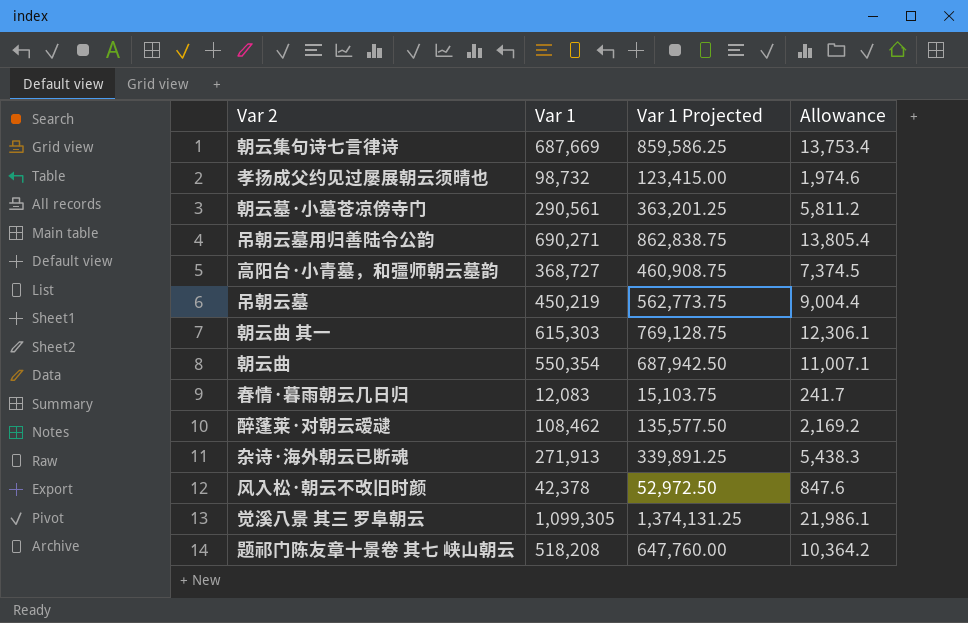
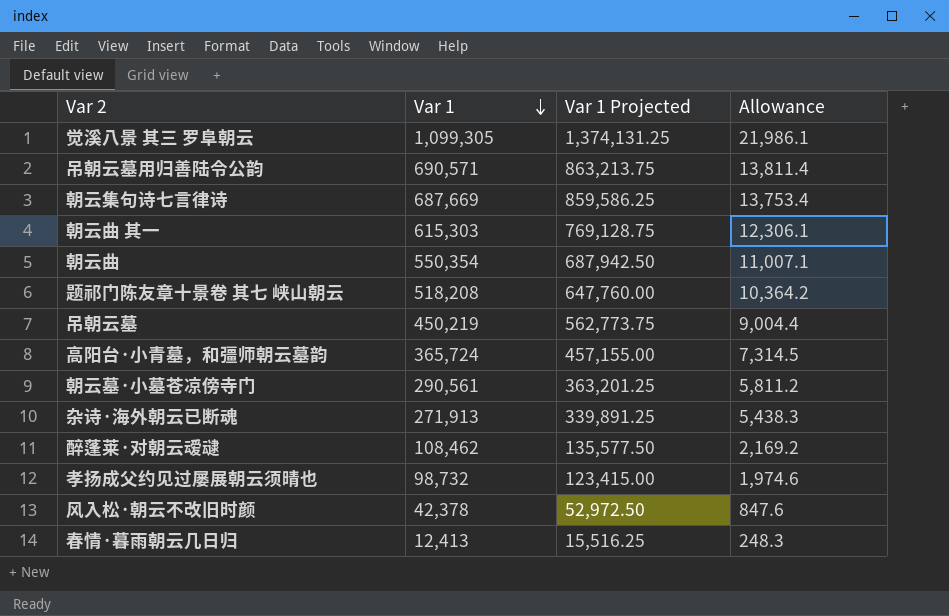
row order: none -> Var 1 descending
吊朝云墓用归善陆令公韵 | Var 1: 690,271 -> 690,571
吊朝云墓用归善陆令公韵 | Var 1 Projected: 862,838.75 -> 863,213.75
吊朝云墓用归善陆令公韵 | Allowance: 13,805.4 -> 13,811.4
高阳台·小青墓，和彊师朝云墓韵 | Var 1: 368,727 -> 365,724
高阳台·小青墓，和彊师朝云墓韵 | Var 1 Projected: 460,908.75 -> 457,155.00
高阳台·小青墓，和彊师朝云墓韵 | Allowance: 7,374.5 -> 7,314.5
春情·暮雨朝云几日归 | Var 1: 12,083 -> 12,413
春情·暮雨朝云几日归 | Var 1 Projected: 15,103.75 -> 15,516.25
春情·暮雨朝云几日归 | Allowance: 241.7 -> 248.3

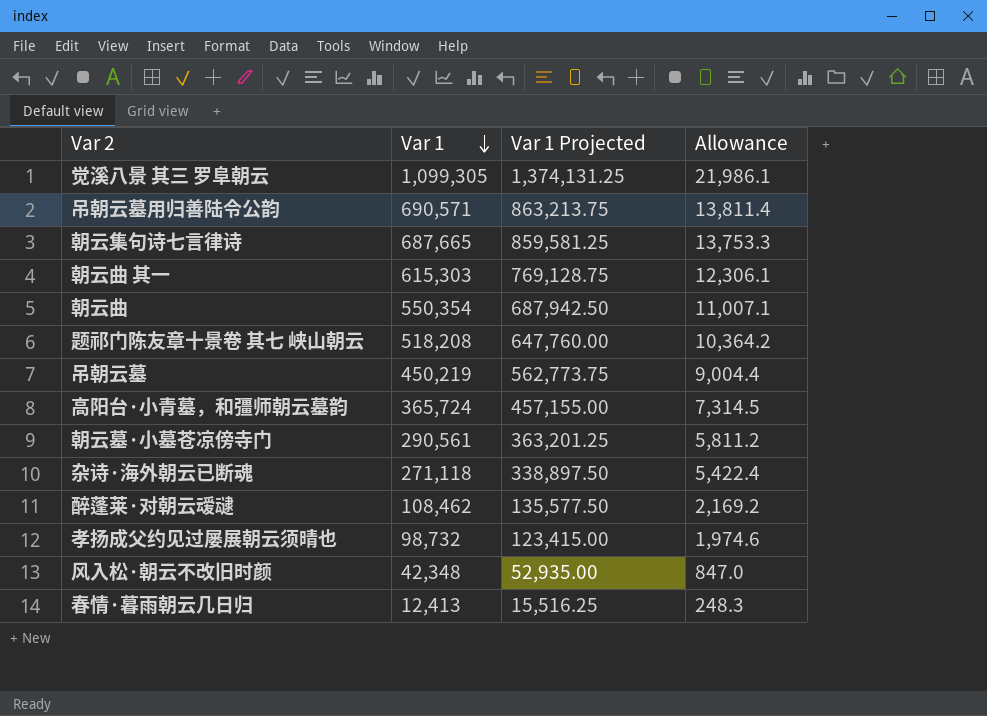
朝云集句诗七言律诗 | Var 1: 687,669 -> 687,665
朝云集句诗七言律诗 | Var 1 Projected: 859,586.25 -> 859,581.25
朝云集句诗七言律诗 | Allowance: 13,753.4 -> 13,753.3
杂诗·海外朝云已断魂 | Var 1: 271,913 -> 271,118
杂诗·海外朝云已断魂 | Var 1 Projected: 339,891.25 -> 338,897.50
杂诗·海外朝云已断魂 | Allowance: 5,438.3 -> 5,422.4
风入松·朝云不改旧时颜 | Var 1: 42,378 -> 42,348
风入松·朝云不改旧时颜 | Var 1 Projected: 52,972.50 -> 52,935.00
风入松·朝云不改旧时颜 | Allowance: 847.6 -> 847.0

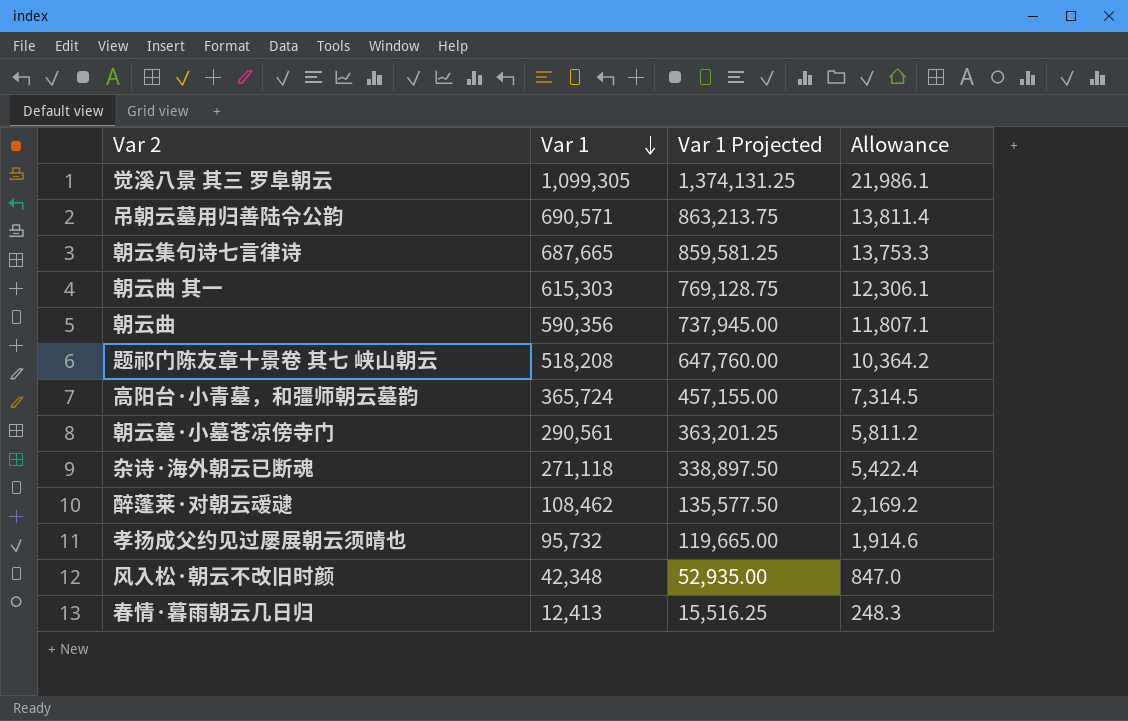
row 吊朝云墓: 450,219 | 562,773.75 | 9,004.4 -> none
朝云曲 | Var 1: 550,354 -> 590,356
朝云曲 | Var 1 Projected: 687,942.50 -> 737,945.00
朝云曲 | Allowance: 11,007.1 -> 11,807.1
孝扬成父约见过屡展朝云须晴也 | Var 1: 98,732 -> 95,732
孝扬成父约见过屡展朝云须晴也 | Var 1 Projected: 123,415.00 -> 119,665.00
孝扬成父约见过屡展朝云须晴也 | Allowance: 1,974.6 -> 1,914.6

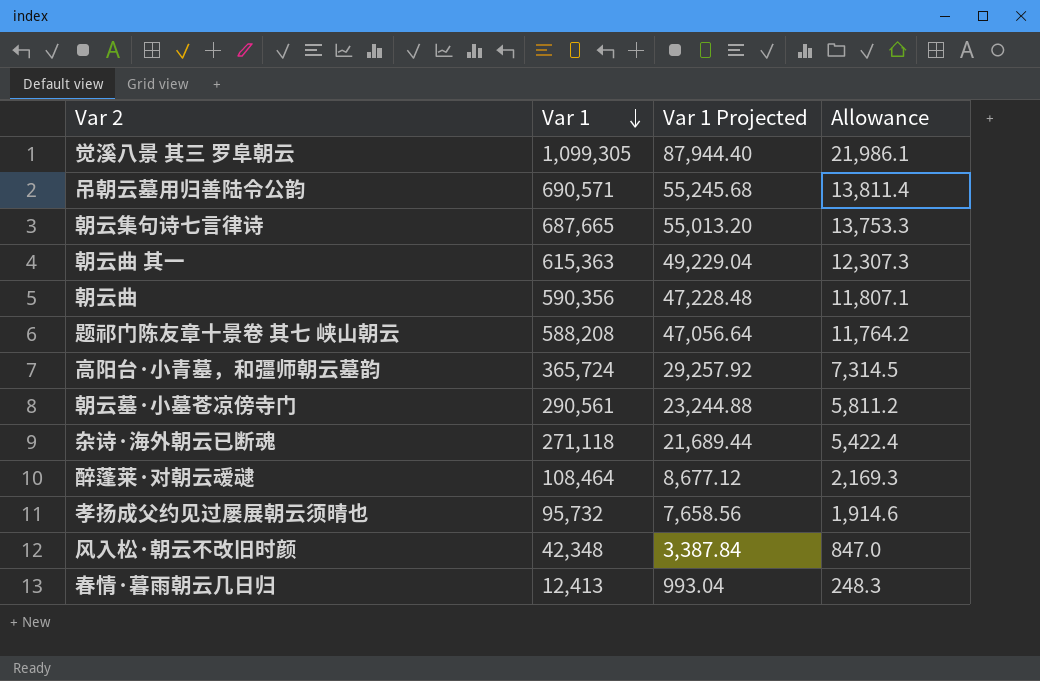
column Var 1 Projected | formula: [Var 1] * 1.25 -> [Var 1] * 0.08
朝云曲 其一 | Var 1: 615,303 -> 615,363
朝云曲 其一 | Allowance: 12,306.1 -> 12,307.3
题祁门陈友章十景卷 其七 峡山朝云 | Var 1: 518,208 -> 588,208
题祁门陈友章十景卷 其七 峡山朝云 | Allowance: 10,364.2 -> 11,764.2
醉蓬莱·对朝云叆叇 | Var 1: 108,462 -> 108,464
醉蓬莱·对朝云叆叇 | Allowance: 2,169.2 -> 2,169.3

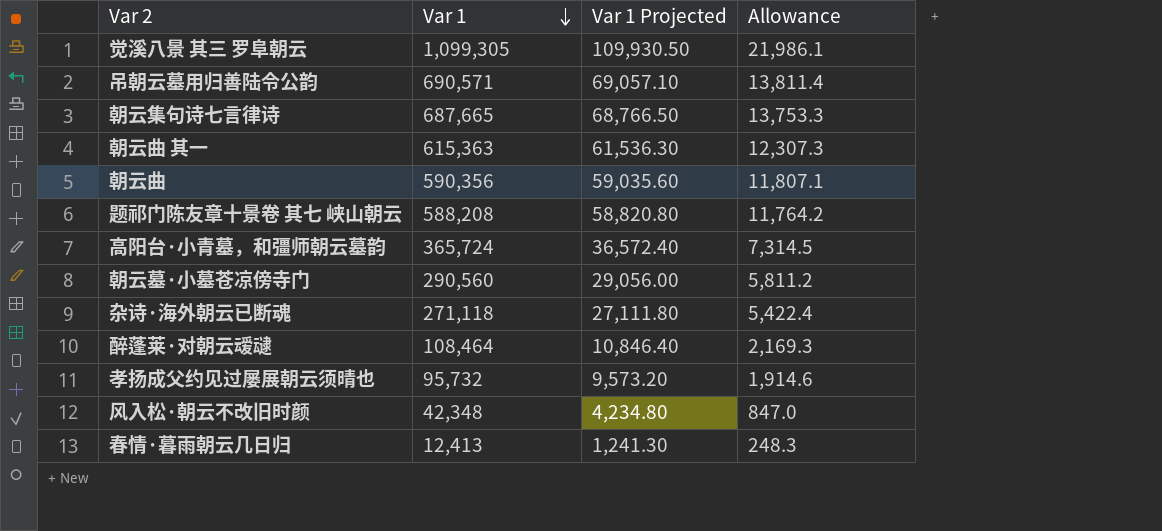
column Var 1 Projected | formula: [Var 1] * 0.08 -> [Var 1] * 0.1
朝云墓·小墓苍凉傍寺门 | Var 1: 290,561 -> 290,560

